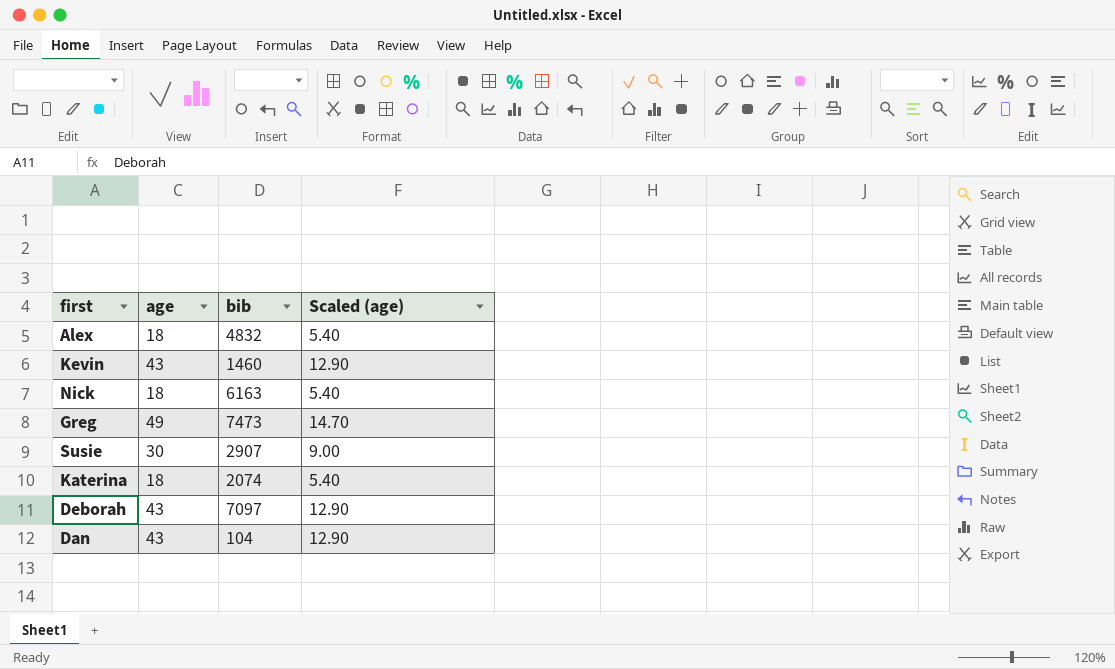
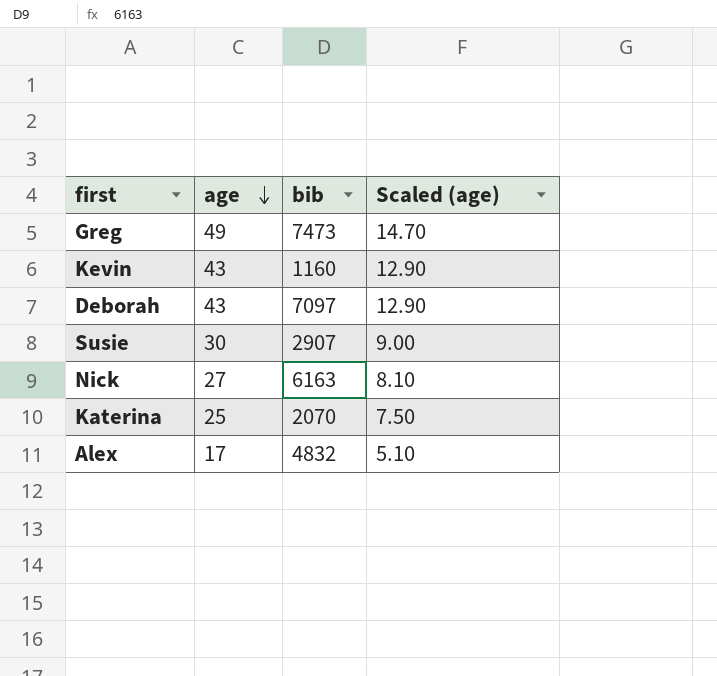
row order: none -> age descending
row Dan: 43 | 104 | 12.90 -> none
Kevin | bib: 1460 -> 1160
Nick | age: 18 -> 27
Nick | Scaled (age): 5.40 -> 8.10
Katerina | age: 18 -> 25
Katerina | bib: 2074 -> 2070
Katerina | Scaled (age): 5.40 -> 7.50
Alex | age: 18 -> 17
Alex | Scaled (age): 5.40 -> 5.10

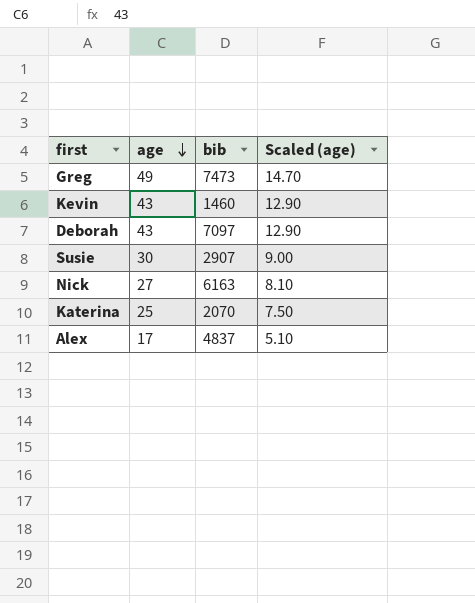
Kevin | bib: 1160 -> 1460
Alex | bib: 4832 -> 4837

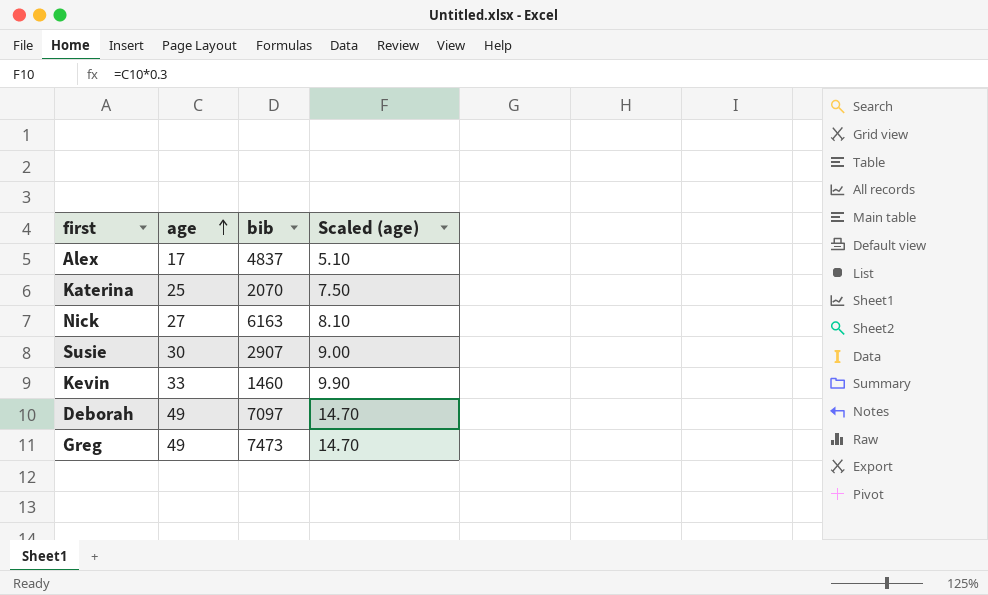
row order: age descending -> age ascending
Kevin | age: 43 -> 33
Kevin | Scaled (age): 12.90 -> 9.90
Deborah | age: 43 -> 49
Deborah | Scaled (age): 12.90 -> 14.70

